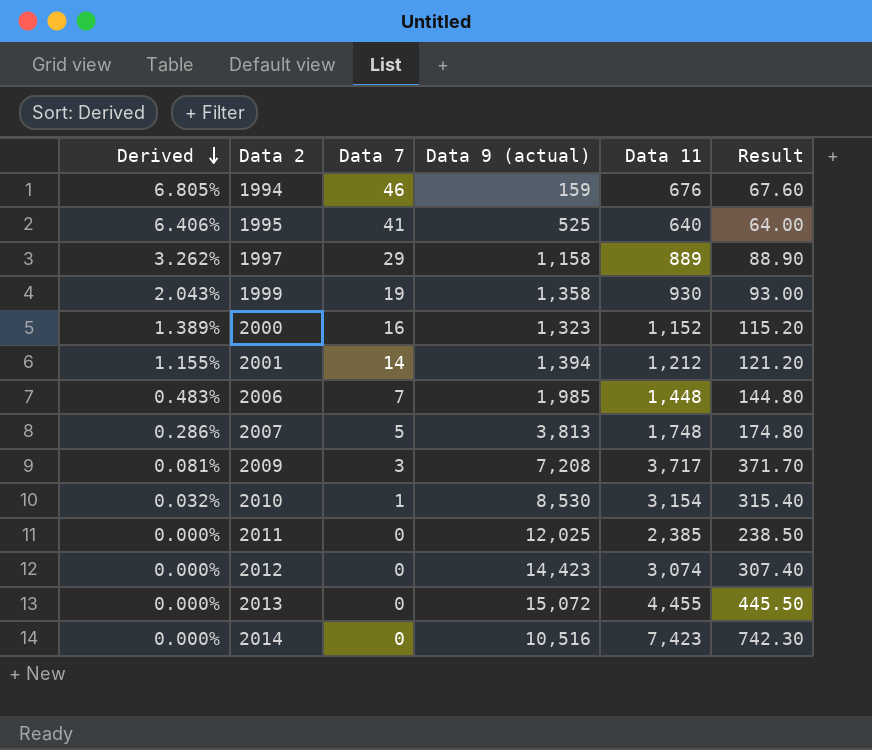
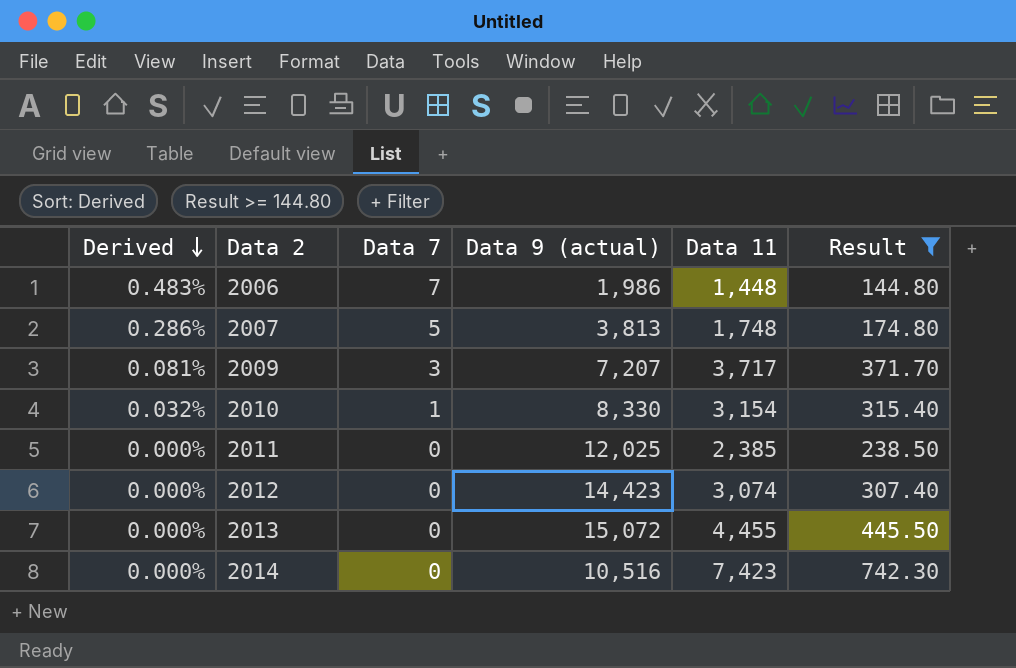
filter: none -> Result >= 144.80
2006 | Data 9 (actual): 1,985 -> 1,986
2009 | Data 9 (actual): 7,208 -> 7,207
2010 | Data 9 (actual): 8,530 -> 8,330

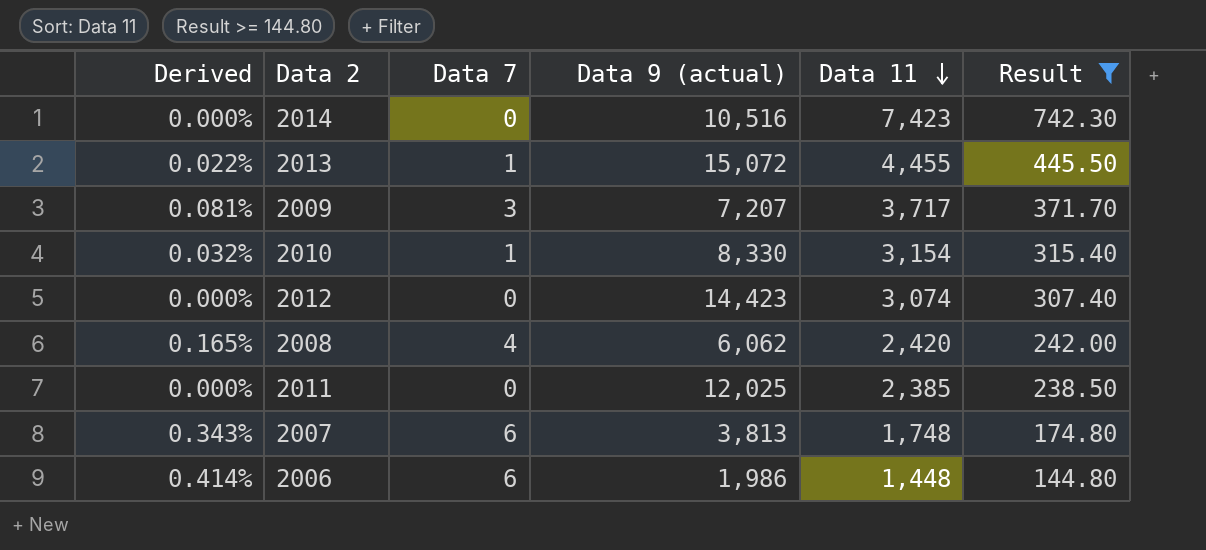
row order: Derived descending -> Data 11 descending
2013 | Derived: 0.000% -> 0.022%
2013 | Data 7: 0 -> 1
row 2008: none -> 0.165% | 4 | 6,062 | 2,420 | 242.00
2007 | Derived: 0.286% -> 0.343%
2007 | Data 7: 5 -> 6
2006 | Derived: 0.483% -> 0.414%
2006 | Data 7: 7 -> 6

